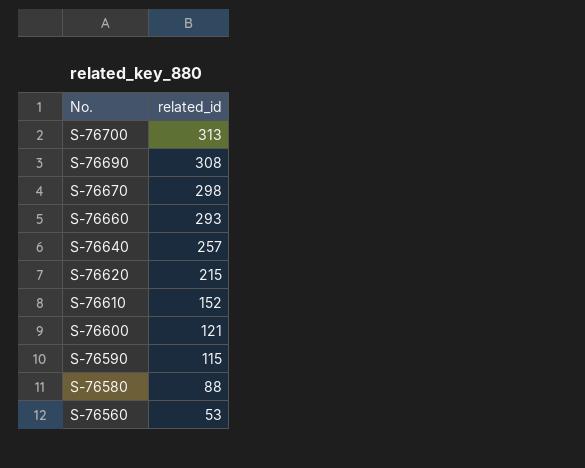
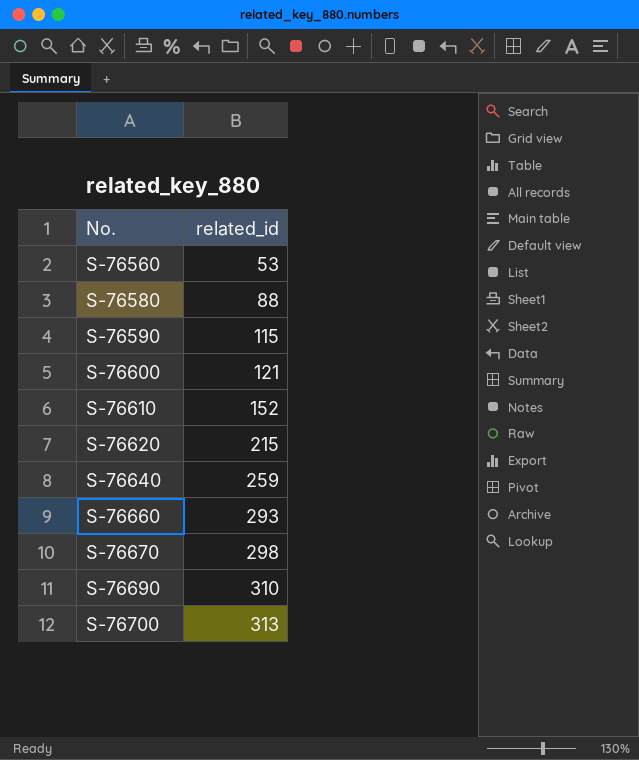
row order: No. descending -> No. ascending
S-76640 | related_id: 257 -> 259
S-76690 | related_id: 308 -> 310

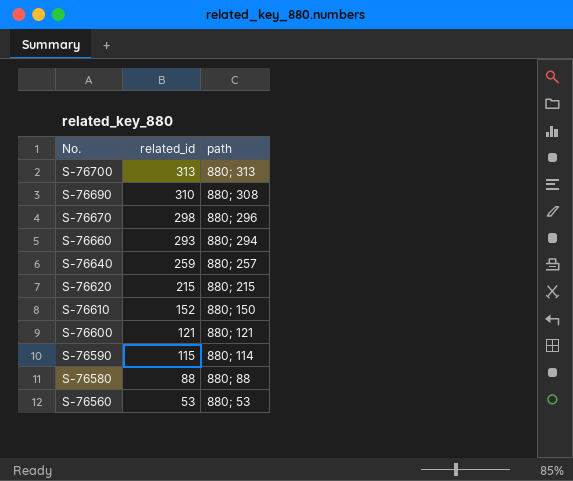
row order: No. ascending -> No. descending
column path | position: none -> 3

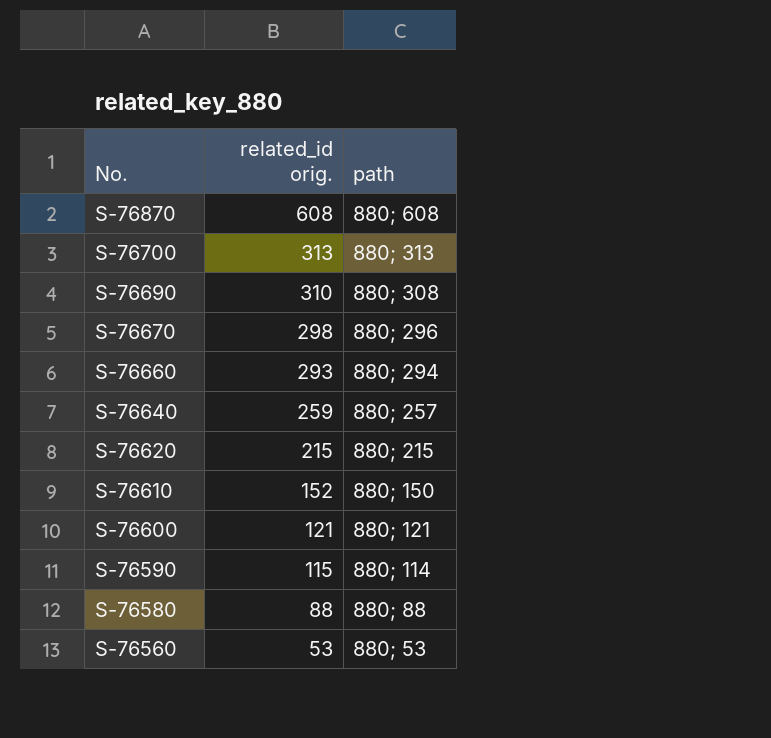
column name: related_id -> related_id orig.
row S-76870: none -> 608 | 880; 608

